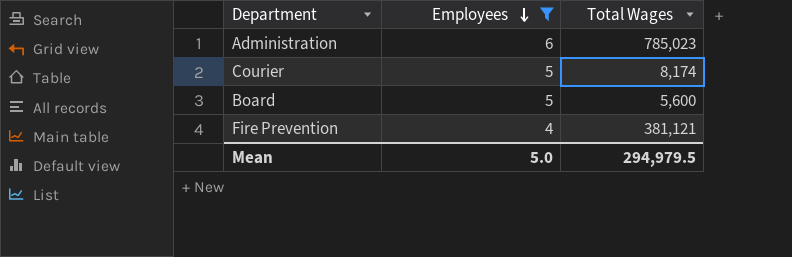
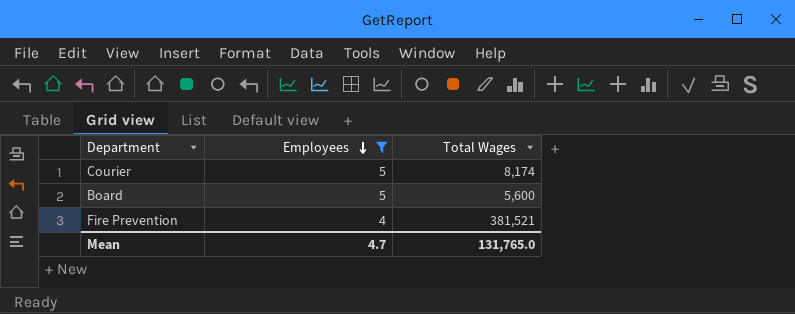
row Administration: 6 | 785,023 -> none
Fire Prevention | Total Wages: 381,121 -> 381,521
Mean | Employees: 5.0 -> 4.7
Mean | Total Wages: 294,979.5 -> 131,765.0

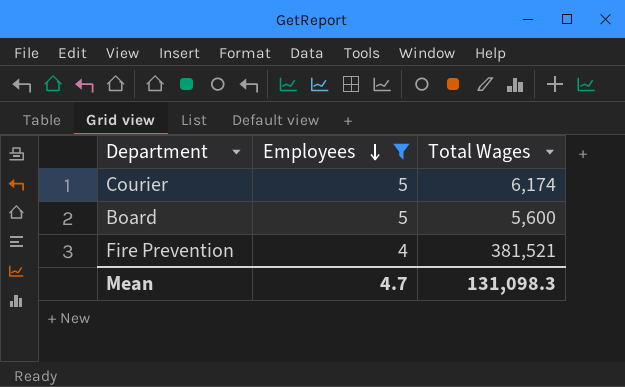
Courier | Total Wages: 8,174 -> 6,174
Mean | Total Wages: 131,765.0 -> 131,098.3

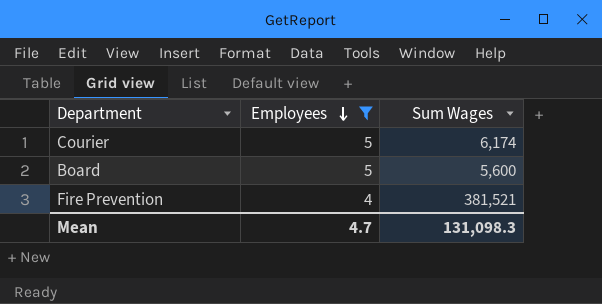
column name: Total Wages -> Sum Wages

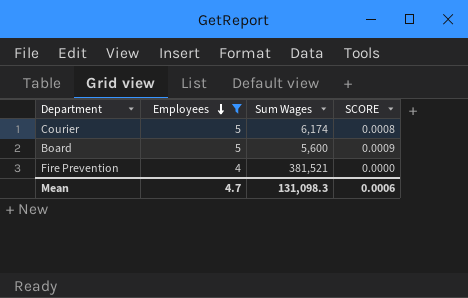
column SCORE | formula: none -> [Employees] / [Sum Wages]

